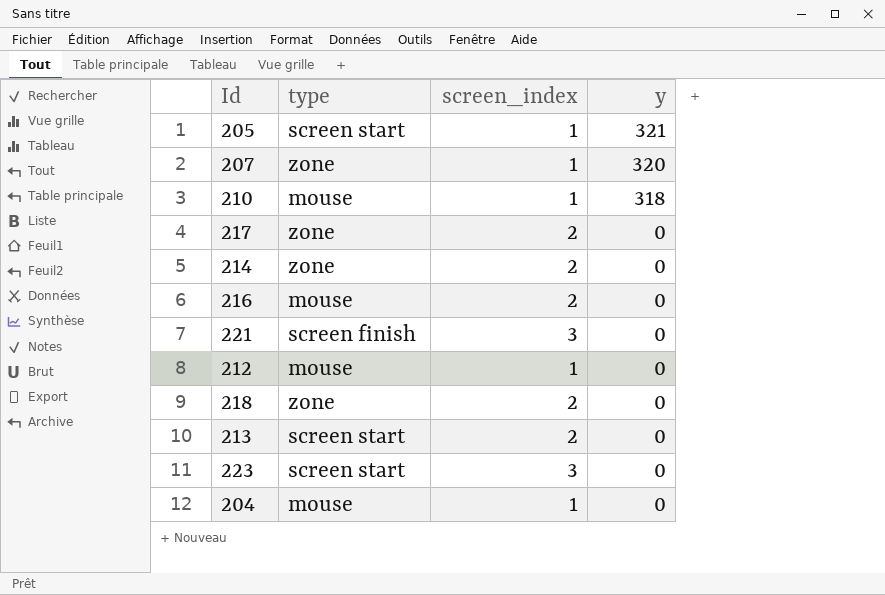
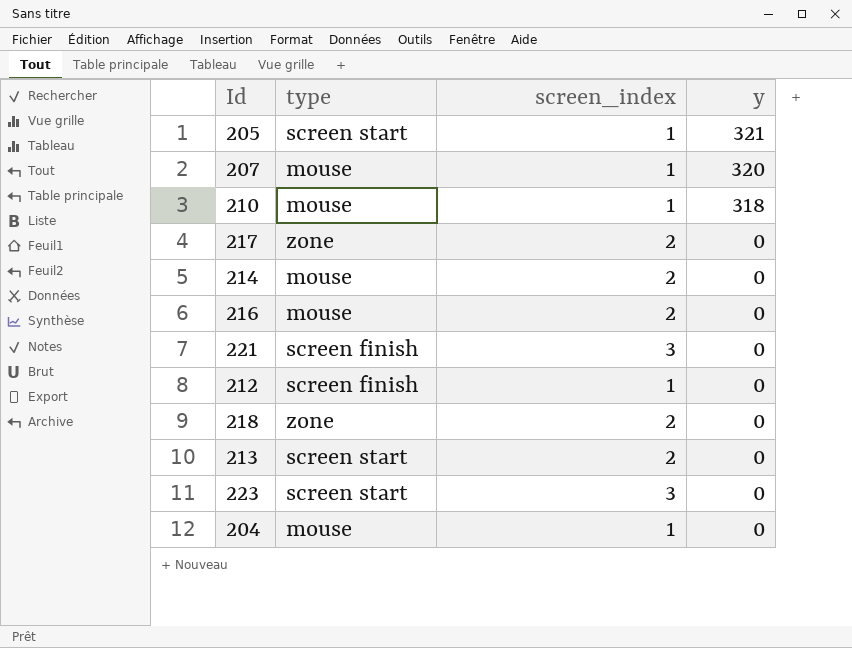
207 | type: zone -> mouse
214 | type: zone -> mouse
212 | type: mouse -> screen finish

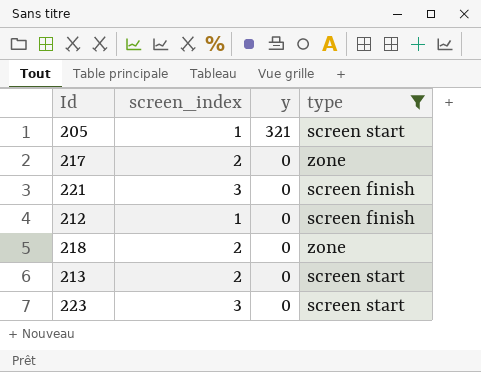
filter: none -> type != mouse
column type | position: 2 -> 4

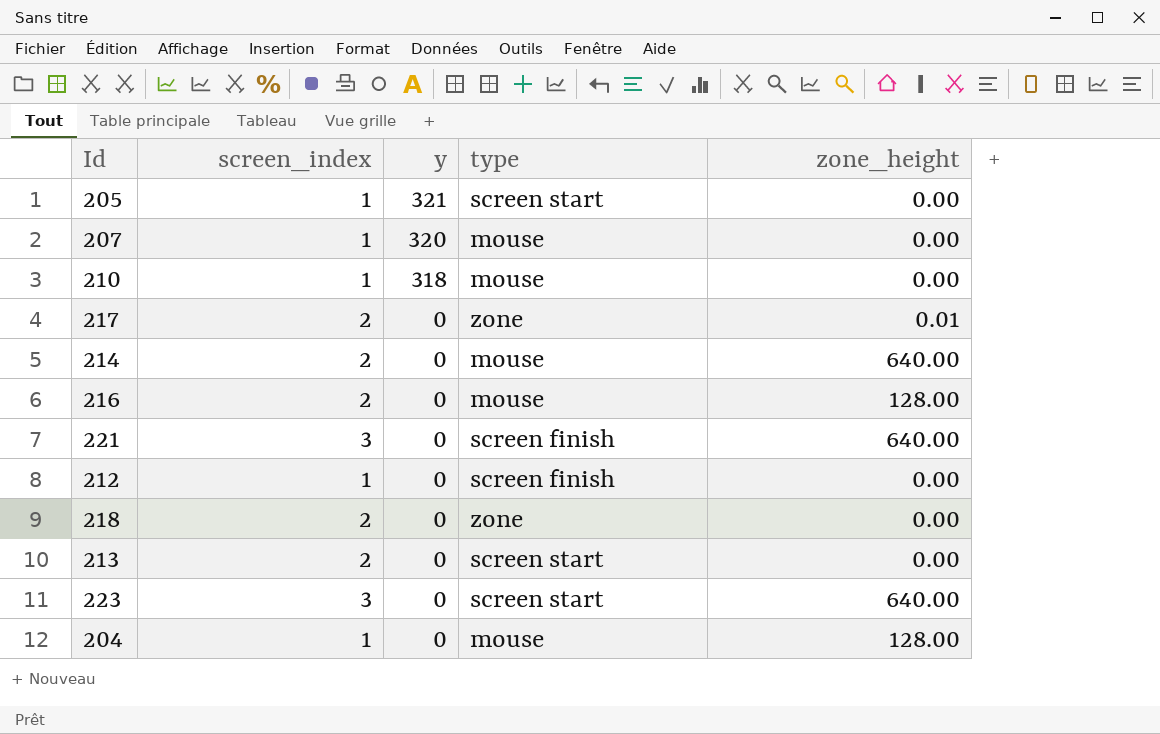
filter: type != mouse -> none
column zone_height | position: none -> 5

